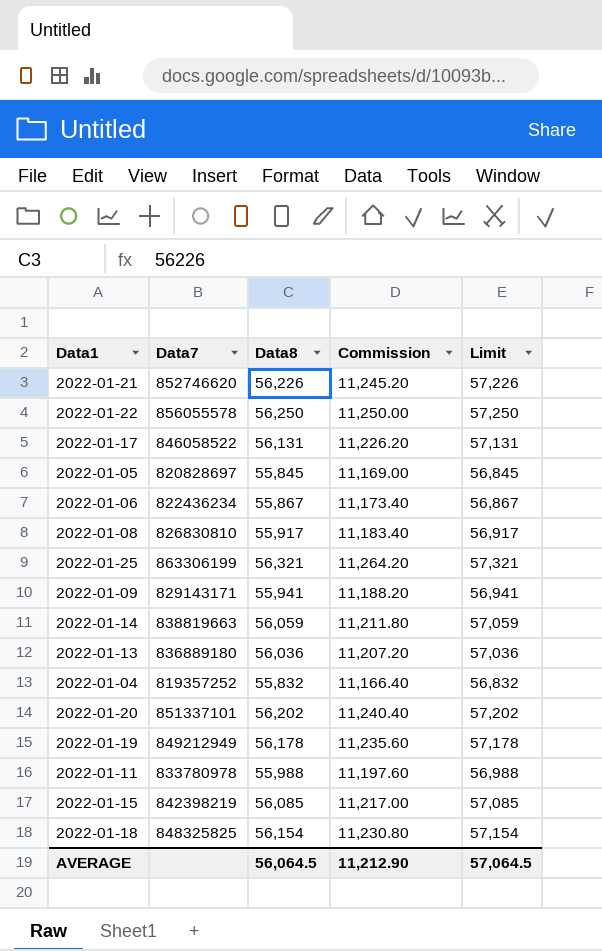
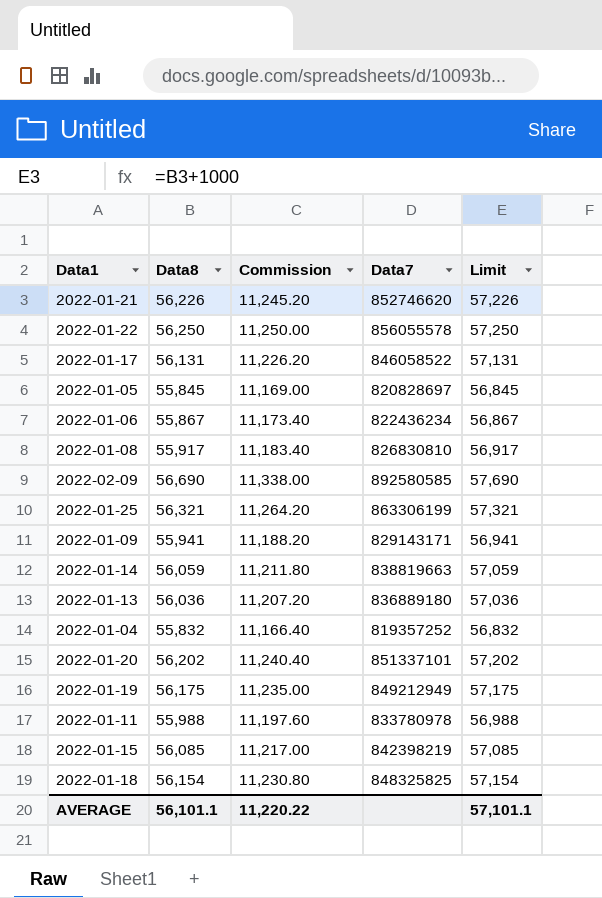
column Data7 | position: 2 -> 4
row 2022-02-09: none -> 56,690 | 11,338.00 | 892580585 | 57,690
2022-01-19 | Data8: 56,178 -> 56,175
2022-01-19 | Commission: 11,235.60 -> 11,235.00
2022-01-19 | Limit: 57,178 -> 57,175
AVERAGE | Data8: 56,064.5 -> 56,101.1
AVERAGE | Commission: 11,212.90 -> 11,220.22
AVERAGE | Limit: 57,064.5 -> 57,101.1

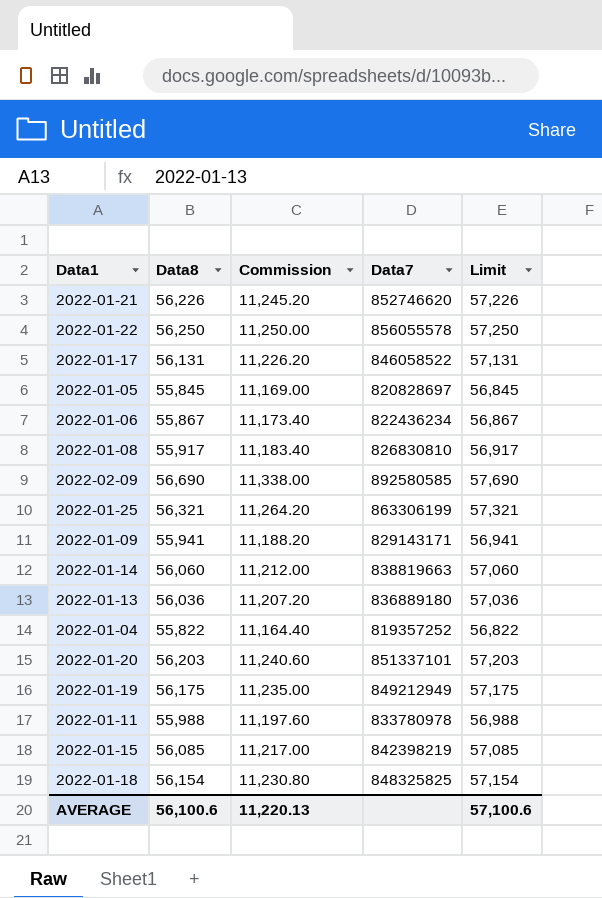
2022-01-14 | Data8: 56,059 -> 56,060
2022-01-14 | Commission: 11,211.80 -> 11,212.00
2022-01-14 | Limit: 57,059 -> 57,060
2022-01-04 | Data8: 55,832 -> 55,822
2022-01-04 | Commission: 11,166.40 -> 11,164.40
2022-01-04 | Limit: 56,832 -> 56,822
2022-01-20 | Data8: 56,202 -> 56,203
2022-01-20 | Commission: 11,240.40 -> 11,240.60
2022-01-20 | Limit: 57,202 -> 57,203
AVERAGE | Data8: 56,101.1 -> 56,100.6
AVERAGE | Commission: 11,220.22 -> 11,220.13
AVERAGE | Limit: 57,101.1 -> 57,100.6

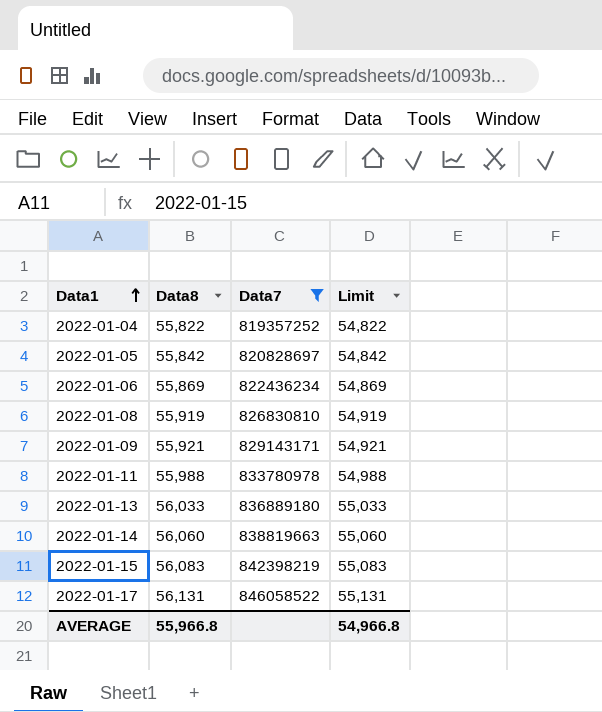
filter: none -> Data7 <= 846058522
row order: none -> Data1 ascending
column Commission | formula: [Data8] * 0.2 -> none
column Limit | formula: [Data8] + 1000 -> [Data8] - 1000
2022-01-05 | Data8: 55,845 -> 55,842
2022-01-06 | Data8: 55,867 -> 55,869
2022-01-08 | Data8: 55,917 -> 55,919
2022-01-09 | Data8: 55,941 -> 55,921
2022-01-13 | Data8: 56,036 -> 56,033
2022-01-15 | Data8: 56,085 -> 56,083
AVERAGE | Data8: 56,100.6 -> 55,966.8
AVERAGE | Limit: 57,100.6 -> 54,966.8

